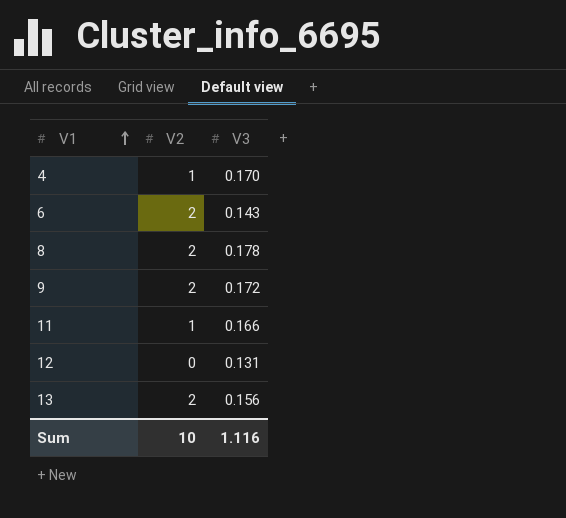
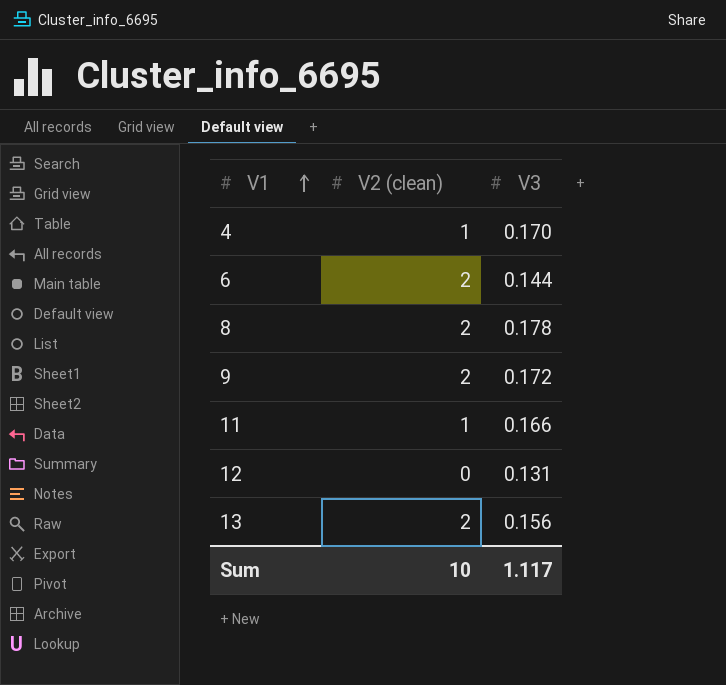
column name: V2 -> V2 (clean)
6 | V3: 0.143 -> 0.144
Sum | V3: 1.116 -> 1.117

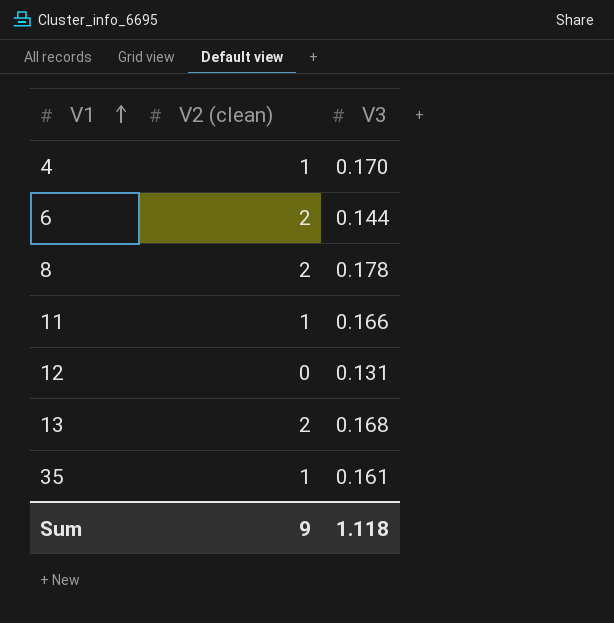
row 9: 2 | 0.172 -> none
13 | V3: 0.156 -> 0.168
row 35: none -> 1 | 0.161
Sum | V2 (clean): 10 -> 9
Sum | V3: 1.117 -> 1.118

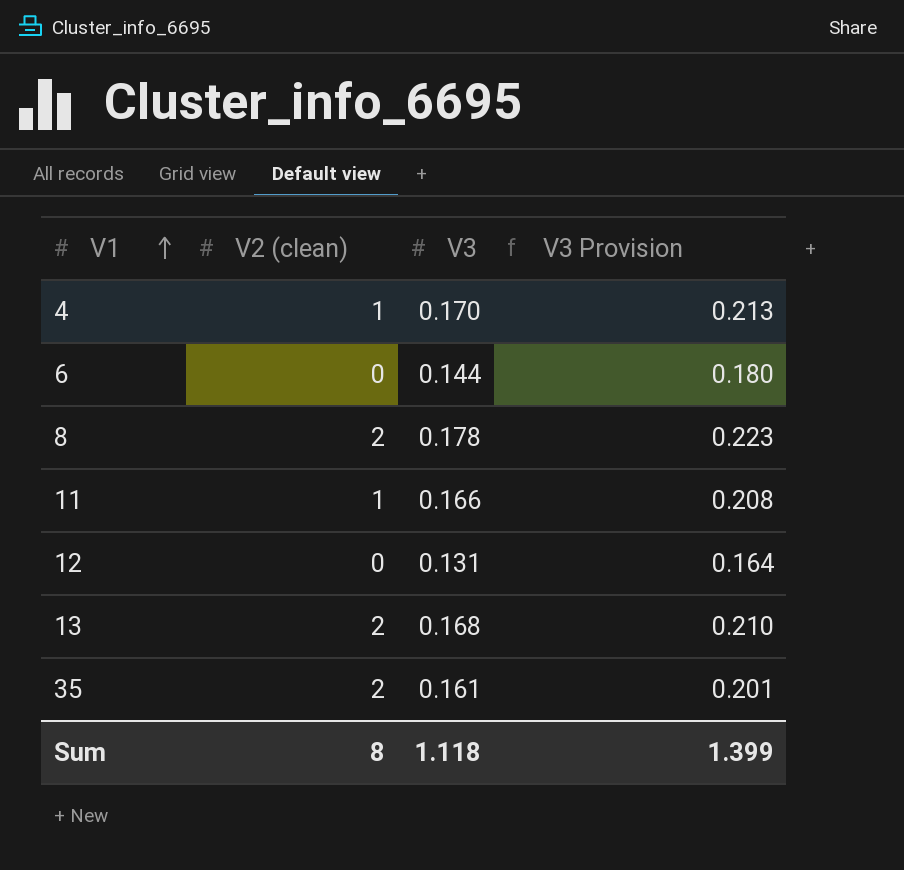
column V3 Provision | formula: none -> [V3] * 1.25
6 | V2 (clean): 2 -> 0
35 | V2 (clean): 1 -> 2
Sum | V2 (clean): 9 -> 8

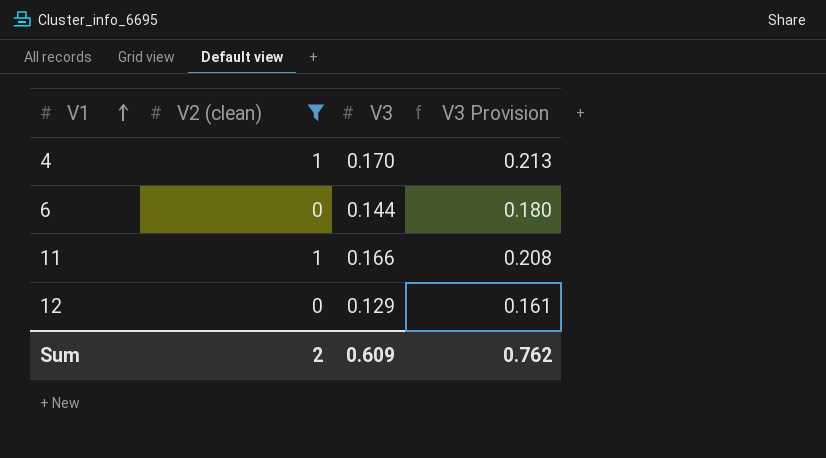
filter: none -> V2 (clean) != 2
12 | V3: 0.131 -> 0.129
12 | V3 Provision: 0.164 -> 0.161
Sum | V2 (clean): 8 -> 2
Sum | V3: 1.118 -> 0.609
Sum | V3 Provision: 1.399 -> 0.762

